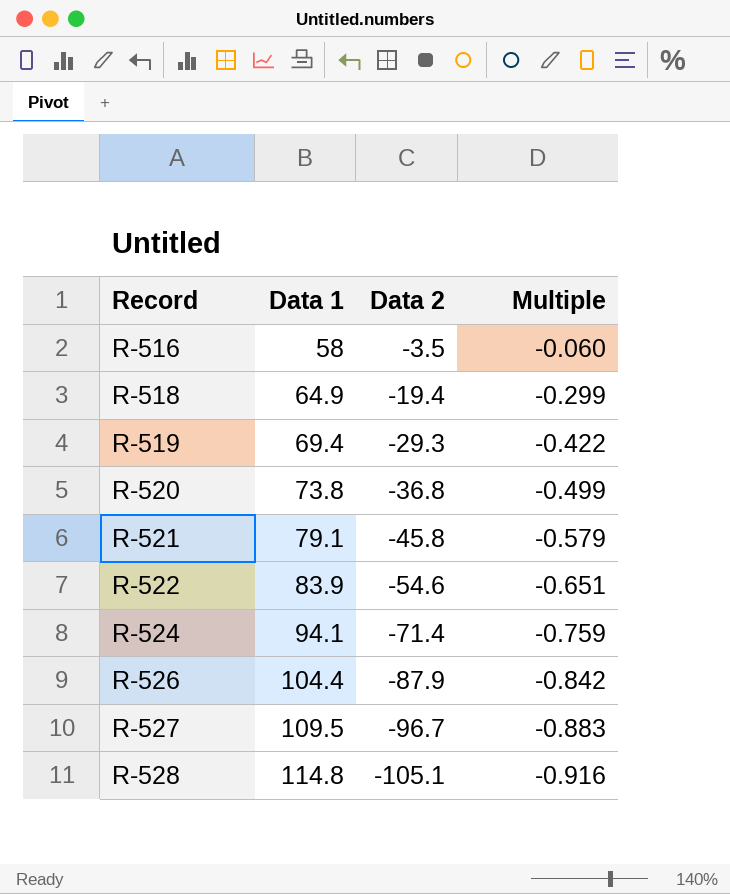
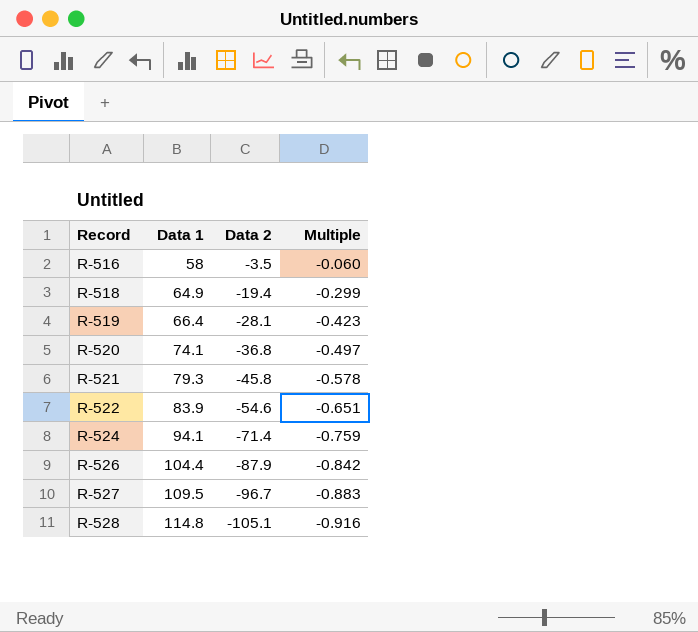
R-519 | Data 1: 69.4 -> 66.4
R-519 | Data 2: -29.3 -> -28.1
R-519 | Multiple: -0.422 -> -0.423
R-520 | Data 1: 73.8 -> 74.1
R-520 | Multiple: -0.499 -> -0.497
R-521 | Data 1: 79.1 -> 79.3
R-521 | Multiple: -0.579 -> -0.578

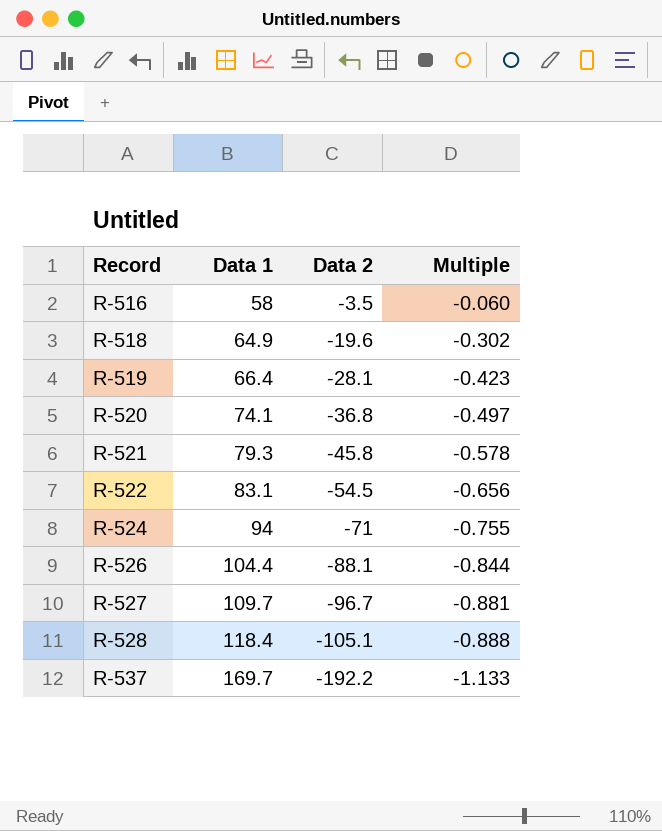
R-518 | Data 2: -19.4 -> -19.6
R-518 | Multiple: -0.299 -> -0.302
R-522 | Data 1: 83.9 -> 83.1
R-522 | Data 2: -54.6 -> -54.5
R-522 | Multiple: -0.651 -> -0.656
R-524 | Data 1: 94.1 -> 94
R-524 | Data 2: -71.4 -> -71
R-524 | Multiple: -0.759 -> -0.755
R-526 | Data 2: -87.9 -> -88.1
R-526 | Multiple: -0.842 -> -0.844
R-527 | Data 1: 109.5 -> 109.7
R-527 | Multiple: -0.883 -> -0.881
R-528 | Data 1: 114.8 -> 118.4
R-528 | Multiple: -0.916 -> -0.888
row R-537: none -> 169.7 | -192.2 | -1.133

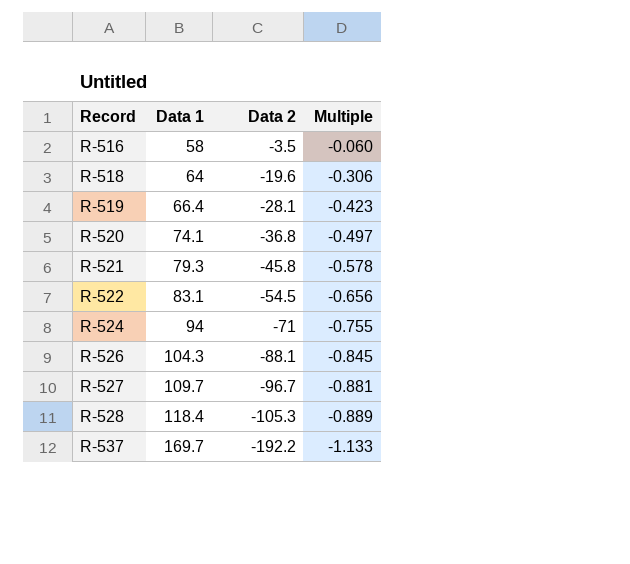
R-518 | Data 1: 64.9 -> 64
R-518 | Multiple: -0.302 -> -0.306
R-526 | Data 1: 104.4 -> 104.3
R-526 | Multiple: -0.844 -> -0.845
R-528 | Data 2: -105.1 -> -105.3
R-528 | Multiple: -0.888 -> -0.889

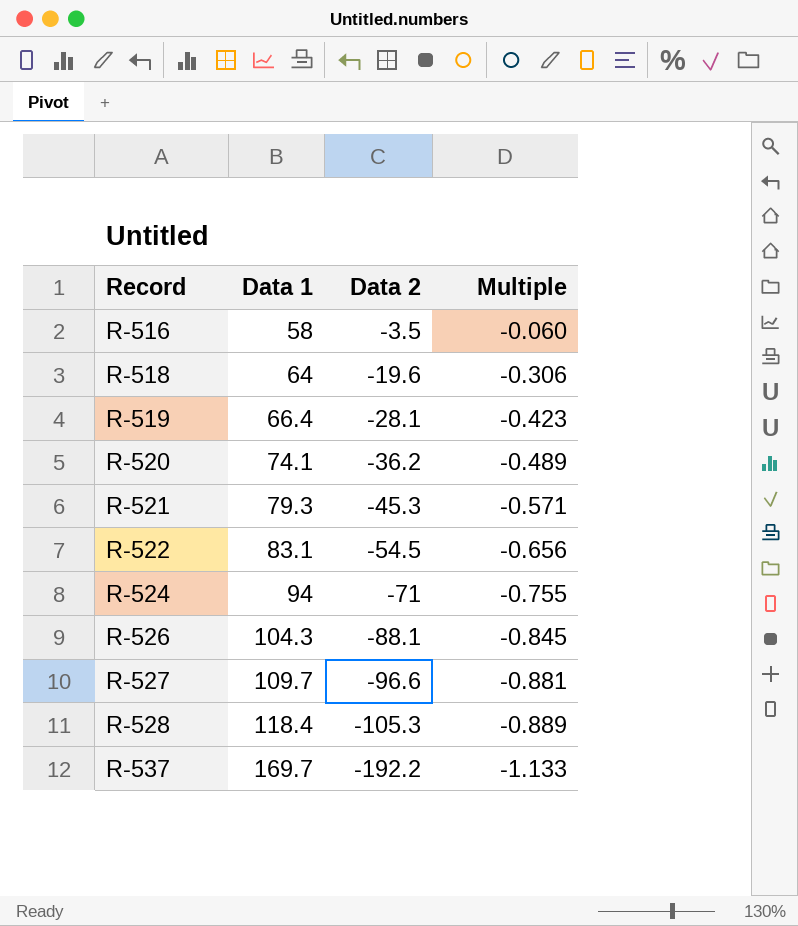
R-520 | Data 2: -36.8 -> -36.2
R-520 | Multiple: -0.497 -> -0.489
R-521 | Data 2: -45.8 -> -45.3
R-521 | Multiple: -0.578 -> -0.571
R-527 | Data 2: -96.7 -> -96.6

